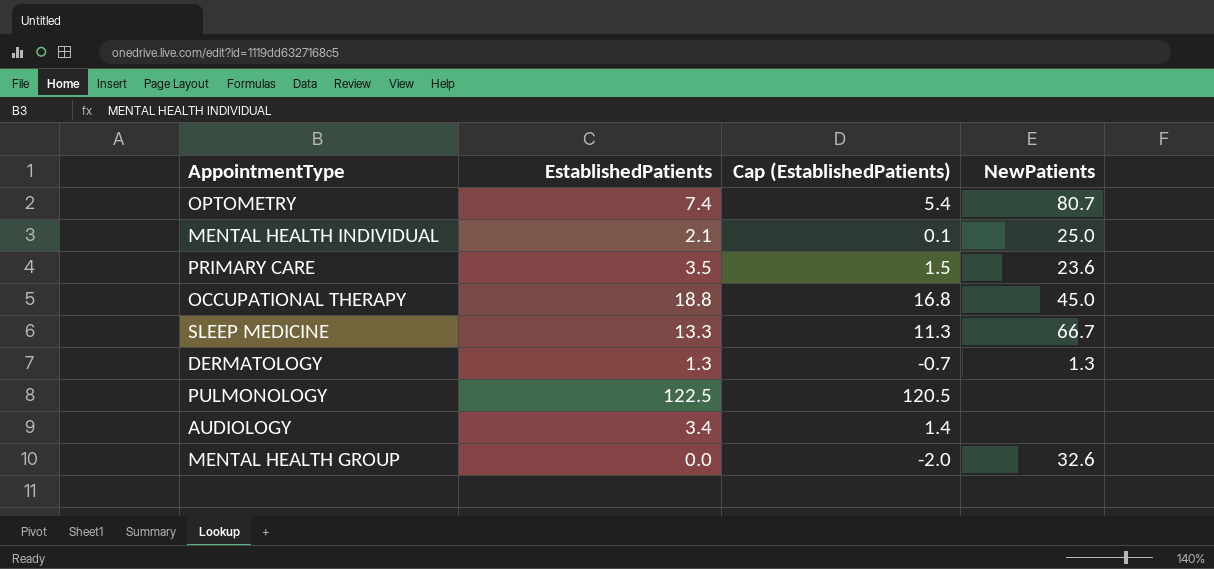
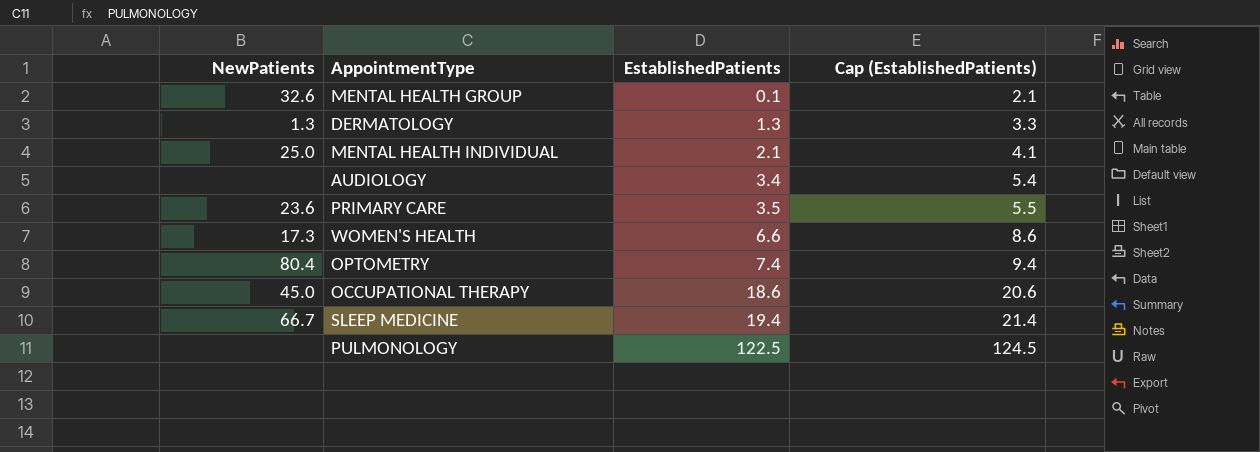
row order: none -> EstablishedPatients ascending
column NewPatients | position: 4 -> 1
column Cap (EstablishedPatients) | formula: [EstablishedPatients] - 2 -> [EstablishedPatients] + 2
MENTAL HEALTH GROUP | EstablishedPatients: 0.0 -> 0.1
row WOMEN'S HEALTH: none -> 17.3 | 6.6 | 8.6
OPTOMETRY | NewPatients: 80.7 -> 80.4
OCCUPATIONAL THERAPY | EstablishedPatients: 18.8 -> 18.6
SLEEP MEDICINE | EstablishedPatients: 13.3 -> 19.4

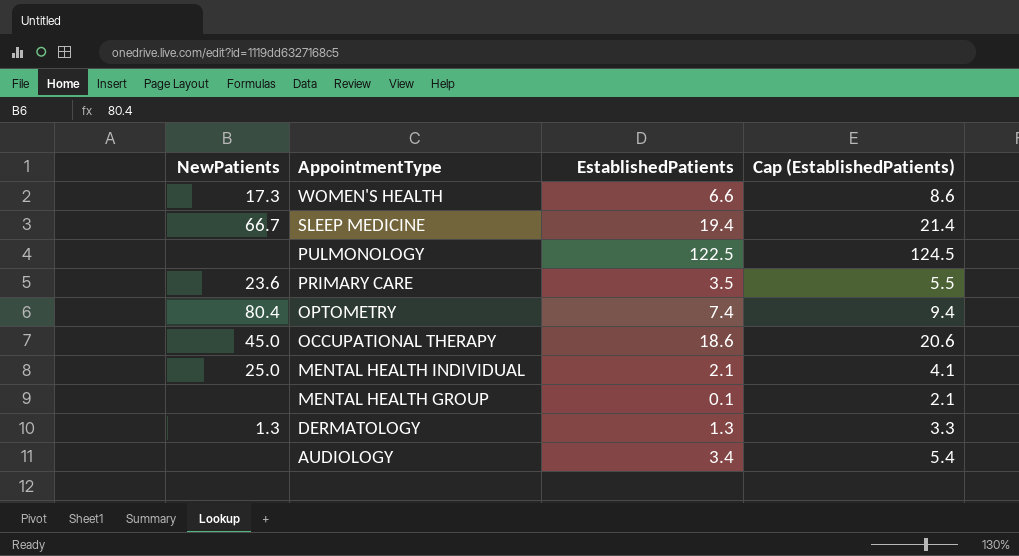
row order: EstablishedPatients ascending -> AppointmentType descending
MENTAL HEALTH GROUP | NewPatients: 32.6 -> none

